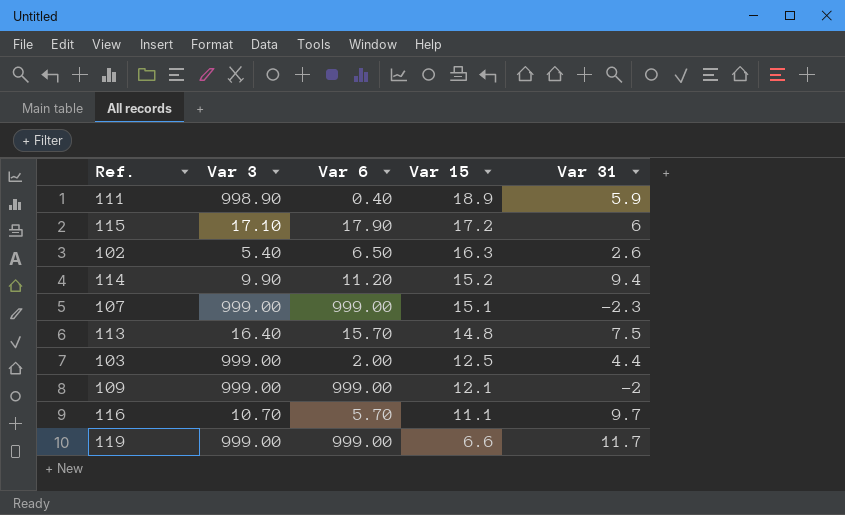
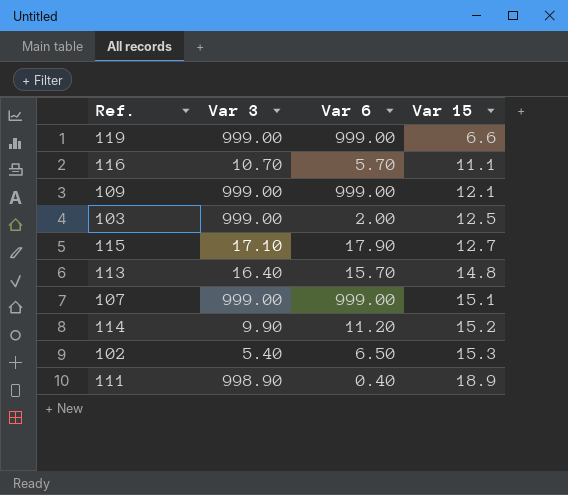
row order: Var 15 descending -> Var 15 ascending
column Var 31 | position: 5 -> none
115 | Var 15: 17.2 -> 12.7
102 | Var 15: 16.3 -> 15.3

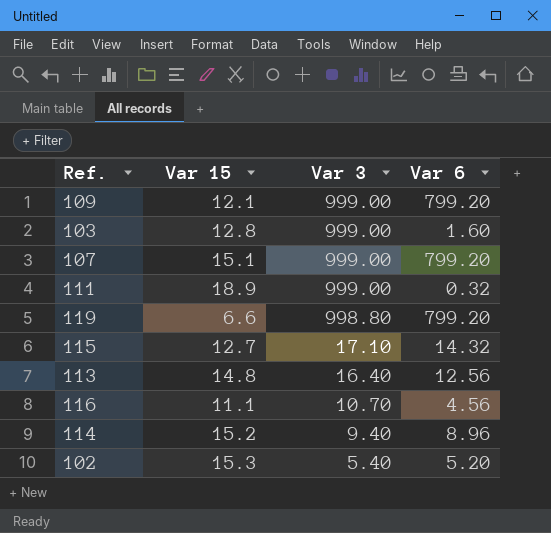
row order: Var 15 ascending -> Var 3 descending
column Var 15 | position: 4 -> 2
109 | Var 6: 999.00 -> 799.20
103 | Var 15: 12.5 -> 12.8
103 | Var 6: 2.00 -> 1.60
107 | Var 6: 999.00 -> 799.20
111 | Var 3: 998.90 -> 999.00
111 | Var 6: 0.40 -> 0.32
119 | Var 3: 999.00 -> 998.80
119 | Var 6: 999.00 -> 799.20
115 | Var 6: 17.90 -> 14.32
113 | Var 6: 15.70 -> 12.56
116 | Var 6: 5.70 -> 4.56
114 | Var 3: 9.90 -> 9.40
114 | Var 6: 11.20 -> 8.96
102 | Var 6: 6.50 -> 5.20

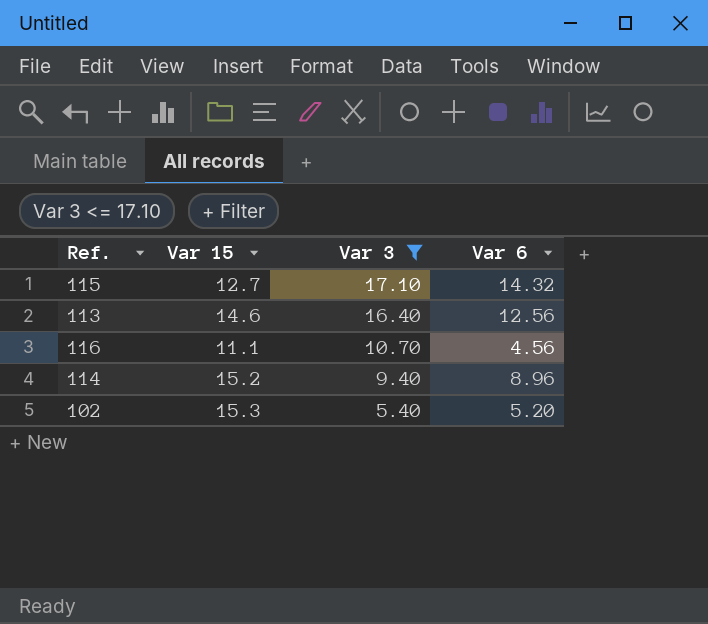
filter: none -> Var 3 <= 17.10
113 | Var 15: 14.8 -> 14.6

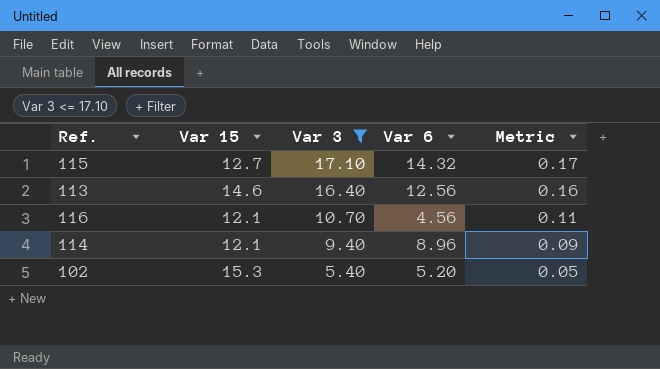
column Metric | formula: none -> [Var 3] * 0.01
116 | Var 15: 11.1 -> 12.1
114 | Var 15: 15.2 -> 12.1

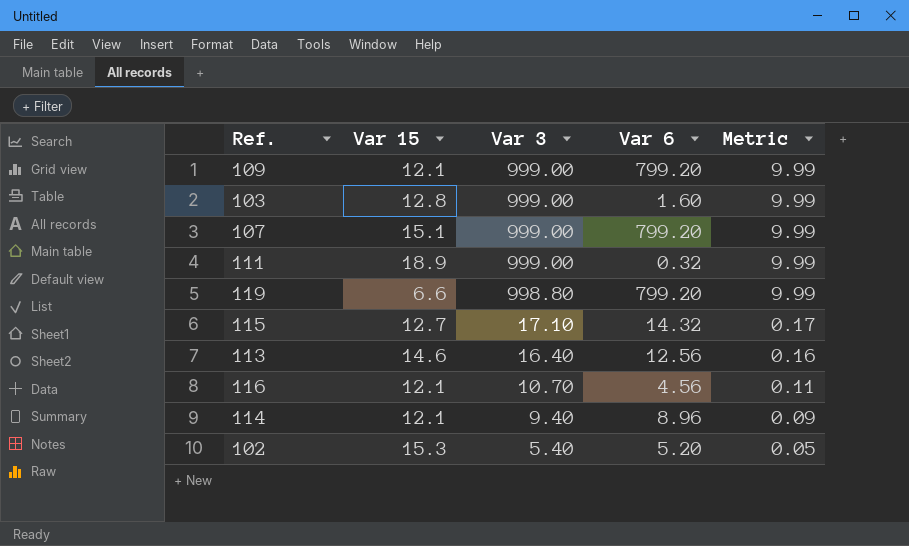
filter: Var 3 <= 17.10 -> none

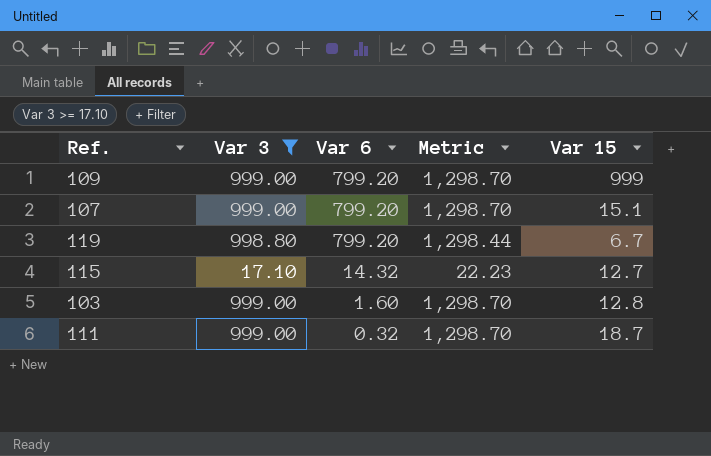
filter: none -> Var 3 >= 17.10
row order: Var 3 descending -> Var 6 descending
column Metric | formula: [Var 3] * 0.01 -> [Var 3] * 1.3
column Var 15 | position: 2 -> 5
109 | Var 15: 12.1 -> 999
119 | Var 15: 6.6 -> 6.7
111 | Var 15: 18.9 -> 18.7

